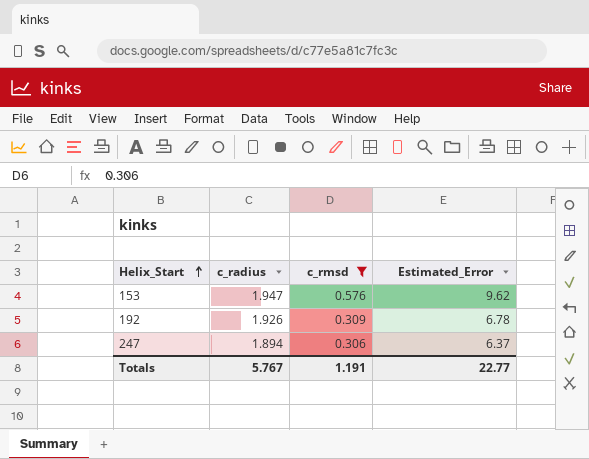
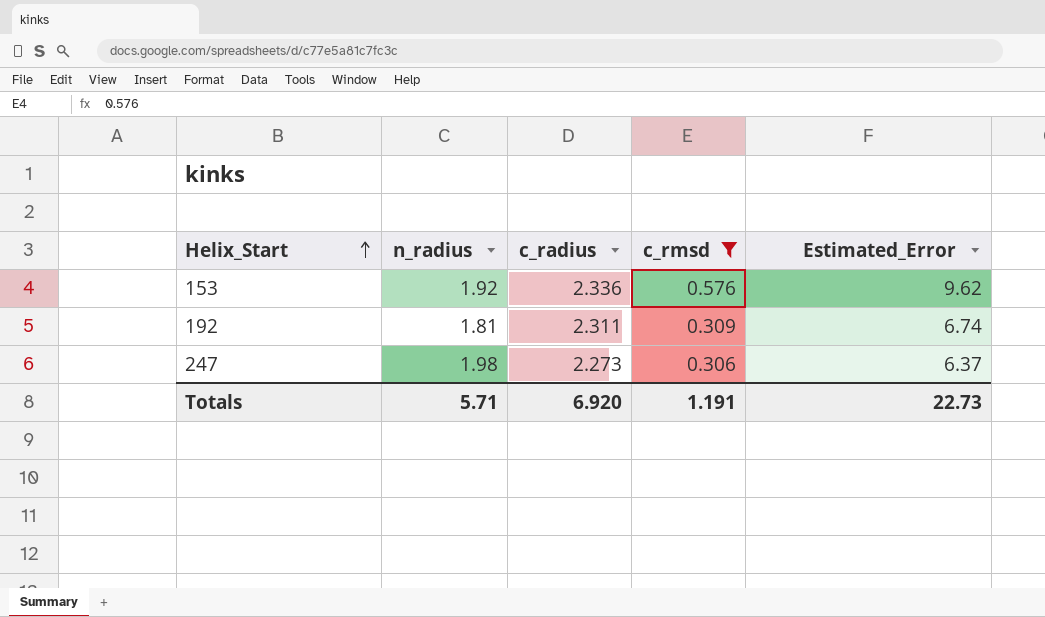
column n_radius | position: none -> 2
153 | c_radius: 1.947 -> 2.336
192 | c_radius: 1.926 -> 2.311
192 | Estimated_Error: 6.78 -> 6.74
247 | c_radius: 1.894 -> 2.273
Totals | c_radius: 5.767 -> 6.920
Totals | Estimated_Error: 22.77 -> 22.73

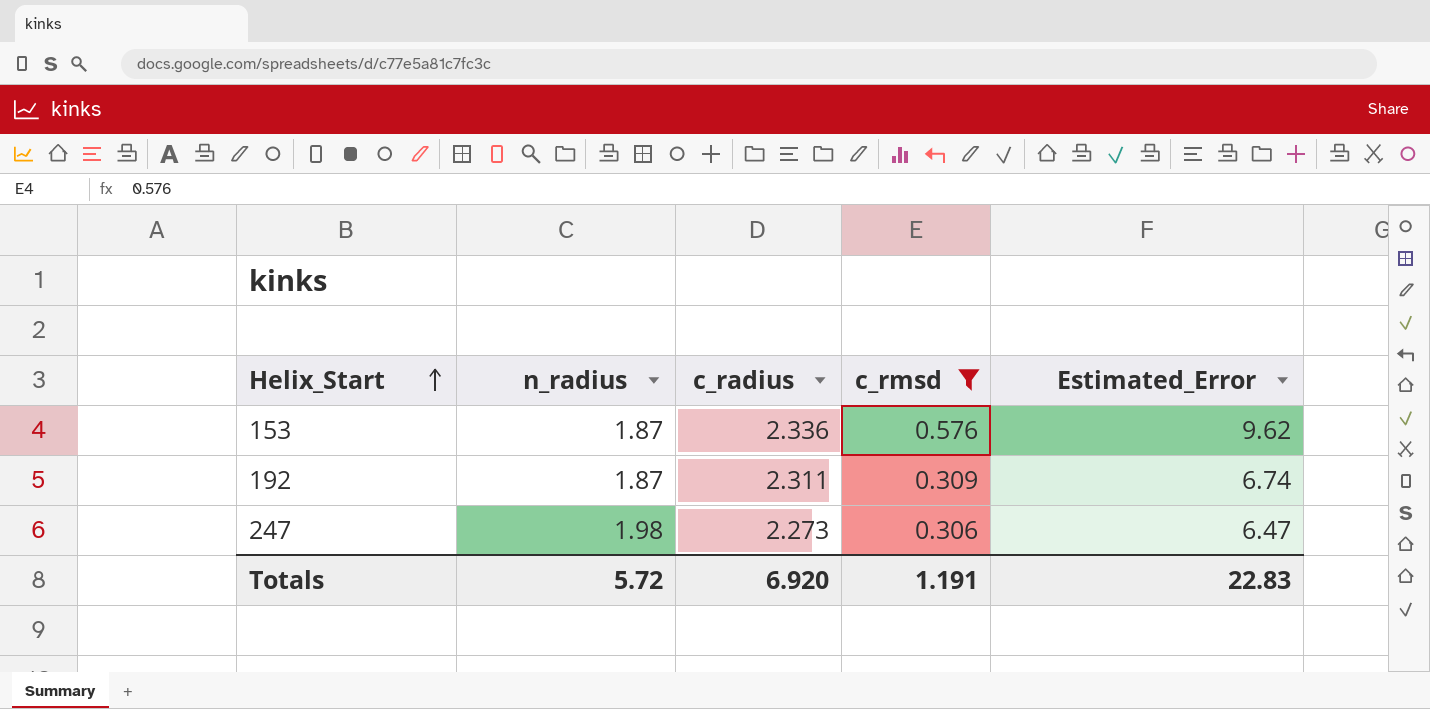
153 | n_radius: 1.92 -> 1.87
192 | n_radius: 1.81 -> 1.87
247 | Estimated_Error: 6.37 -> 6.47
Totals | n_radius: 5.71 -> 5.72
Totals | Estimated_Error: 22.73 -> 22.83

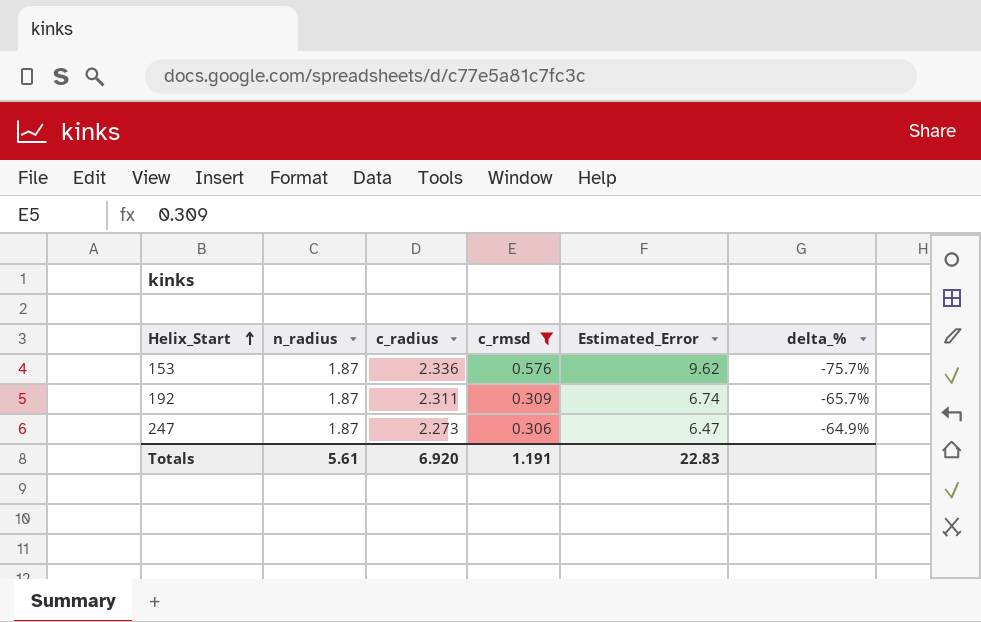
column delta_% | formula: none -> ([c_radius] - [Estimated_Error]) / [Estimated_Error]
247 | n_radius: 1.98 -> 1.87
Totals | n_radius: 5.72 -> 5.61

